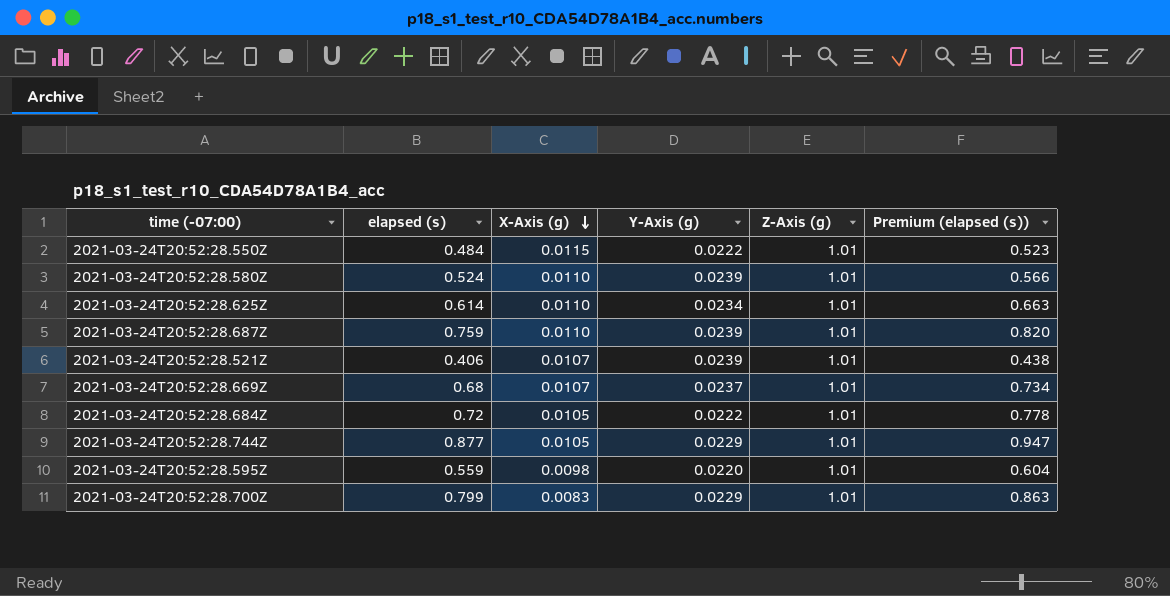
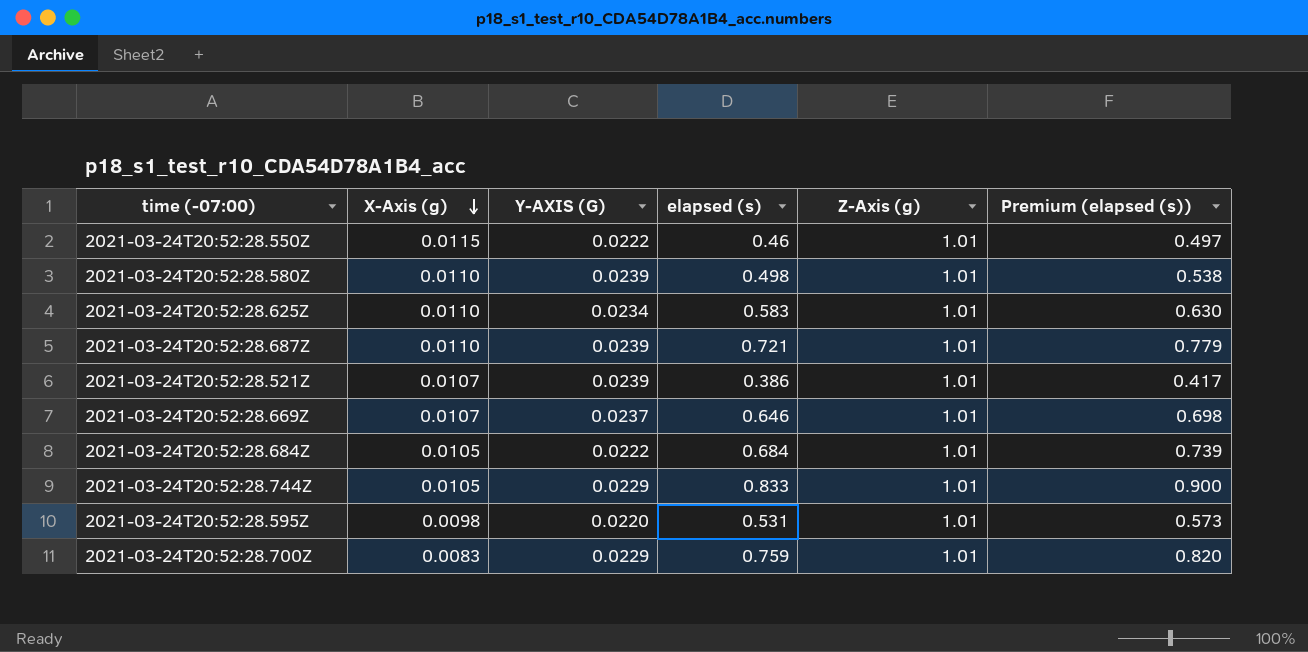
column name: Y-Axis (g) -> Y-AXIS (G)
column elapsed (s) | position: 2 -> 4
2021-03-24T20:52:28.550Z | elapsed (s): 0.484 -> 0.46
2021-03-24T20:52:28.550Z | Premium (elapsed (s)): 0.523 -> 0.497
2021-03-24T20:52:28.580Z | elapsed (s): 0.524 -> 0.498
2021-03-24T20:52:28.580Z | Premium (elapsed (s)): 0.566 -> 0.538
2021-03-24T20:52:28.625Z | elapsed (s): 0.614 -> 0.583
2021-03-24T20:52:28.625Z | Premium (elapsed (s)): 0.663 -> 0.630
2021-03-24T20:52:28.687Z | elapsed (s): 0.759 -> 0.721
2021-03-24T20:52:28.687Z | Premium (elapsed (s)): 0.820 -> 0.779
2021-03-24T20:52:28.521Z | elapsed (s): 0.406 -> 0.386
2021-03-24T20:52:28.521Z | Premium (elapsed (s)): 0.438 -> 0.417
2021-03-24T20:52:28.669Z | elapsed (s): 0.68 -> 0.646
2021-03-24T20:52:28.669Z | Premium (elapsed (s)): 0.734 -> 0.698
2021-03-24T20:52:28.684Z | elapsed (s): 0.72 -> 0.684
2021-03-24T20:52:28.684Z | Premium (elapsed (s)): 0.778 -> 0.739
2021-03-24T20:52:28.744Z | elapsed (s): 0.877 -> 0.833
2021-03-24T20:52:28.744Z | Premium (elapsed (s)): 0.947 -> 0.900
2021-03-24T20:52:28.595Z | elapsed (s): 0.559 -> 0.531
2021-03-24T20:52:28.595Z | Premium (elapsed (s)): 0.604 -> 0.573
2021-03-24T20:52:28.700Z | elapsed (s): 0.799 -> 0.759
2021-03-24T20:52:28.700Z | Premium (elapsed (s)): 0.863 -> 0.820

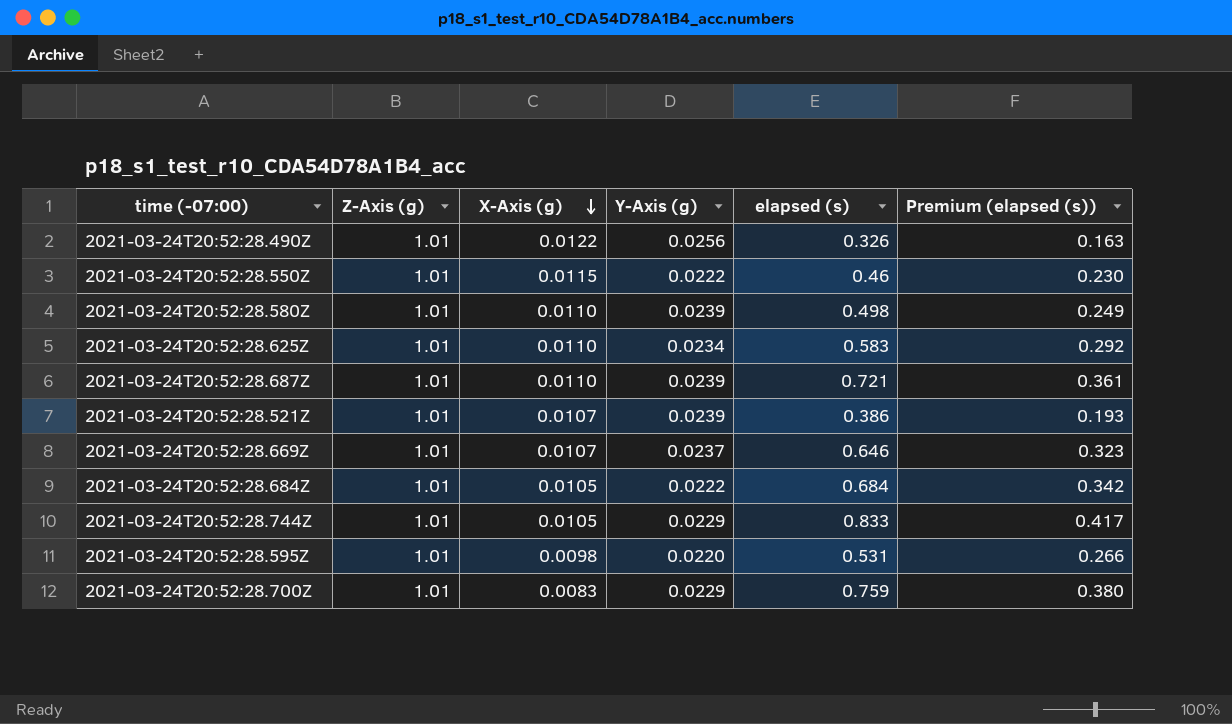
column Z-Axis (g) | position: 5 -> 2
column name: Y-AXIS (G) -> Y-Axis (g)
column Premium (elapsed (s)) | formula: [elapsed (s)] * 1.08 -> [elapsed (s)] * 0.5
row 2021-03-24T20:52:28.490Z: none -> 1.01 | 0.0122 | 0.0256 | 0.326 | 0.163

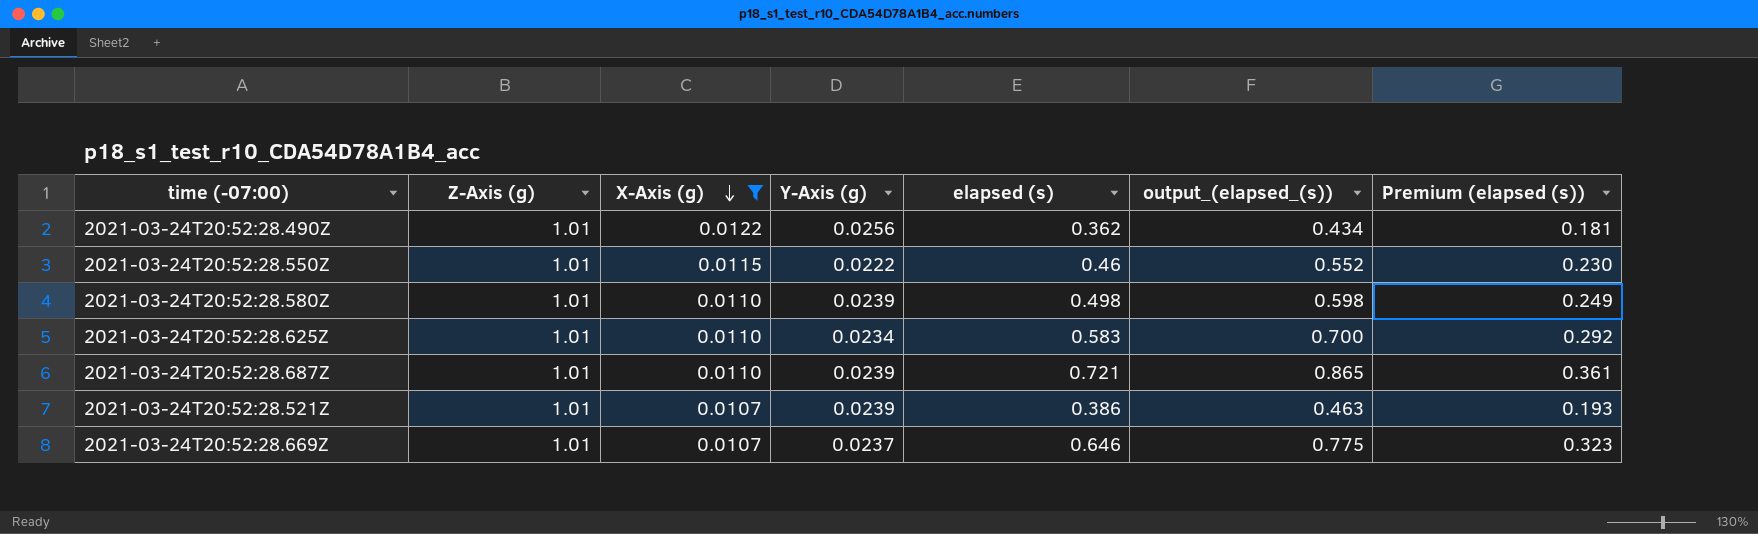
filter: none -> X-Axis (g) >= 0.0107
column output_(elapsed_(s)) | formula: none -> [elapsed (s)] * 1.2
2021-03-24T20:52:28.490Z | elapsed (s): 0.326 -> 0.362
2021-03-24T20:52:28.490Z | Premium (elapsed (s)): 0.163 -> 0.181

